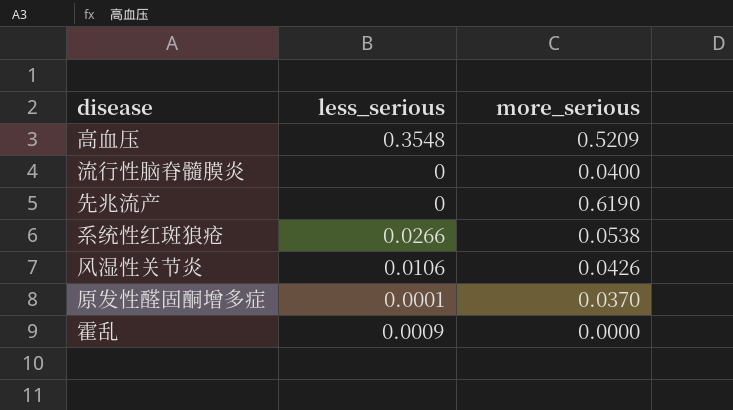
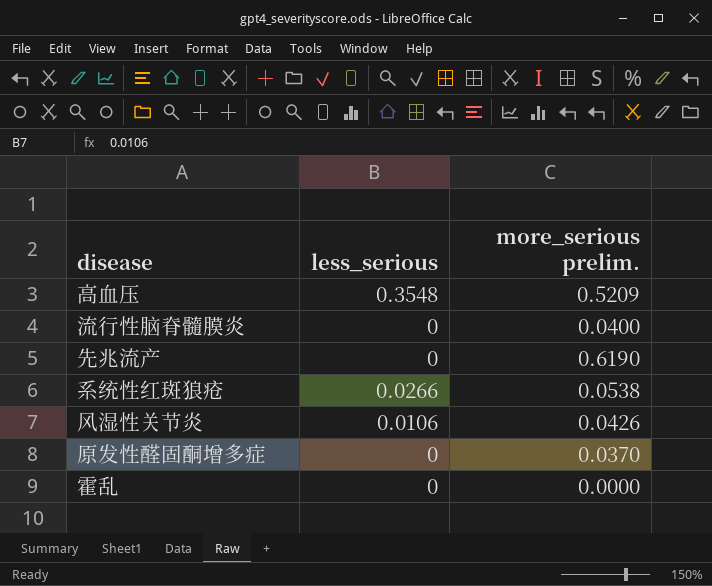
column name: more_serious -> more_serious prelim.
原发性醛固酮增多症 | less_serious: 0.0001 -> 0
霍乱 | less_serious: 0.0009 -> 0

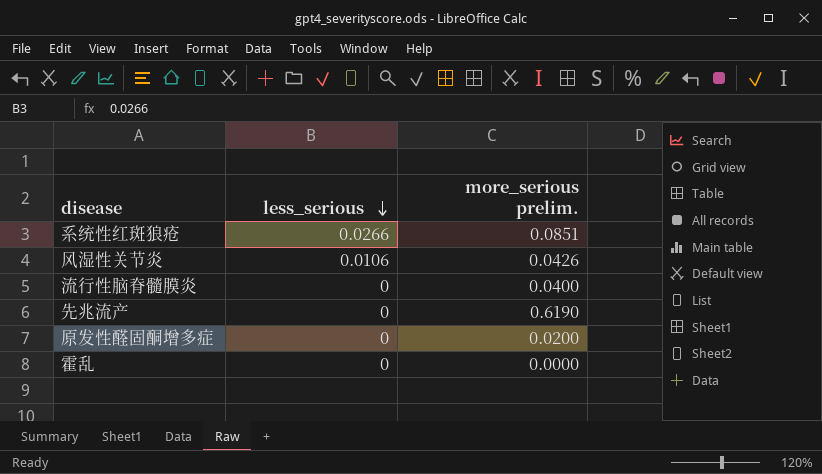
row order: none -> less_serious descending
row 高血压: 0.3548 | 0.5209 -> none
系统性红斑狼疮 | more_serious prelim.: 0.0538 -> 0.0851
原发性醛固酮增多症 | more_serious prelim.: 0.0370 -> 0.0200

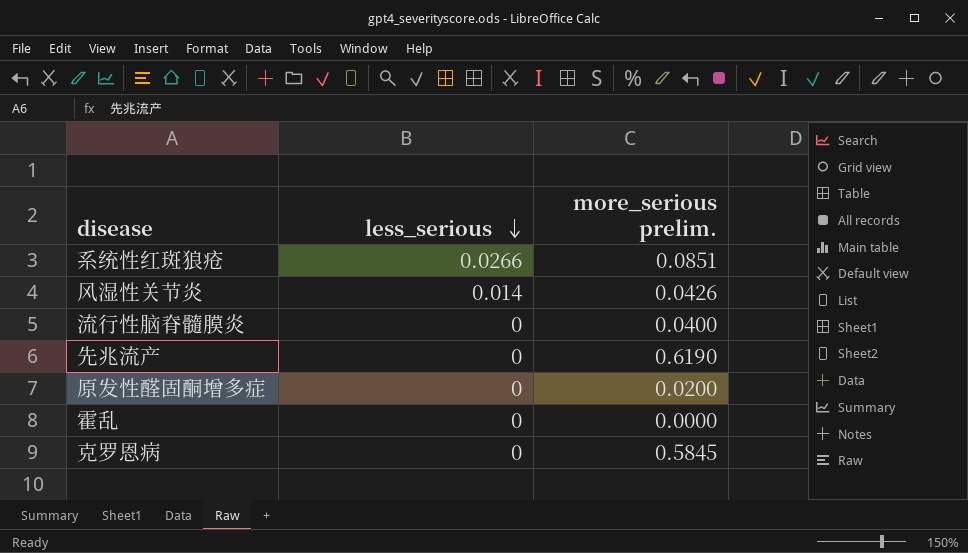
风湿性关节炎 | less_serious: 0.0106 -> 0.014
row 克罗恩病: none -> 0 | 0.5845

